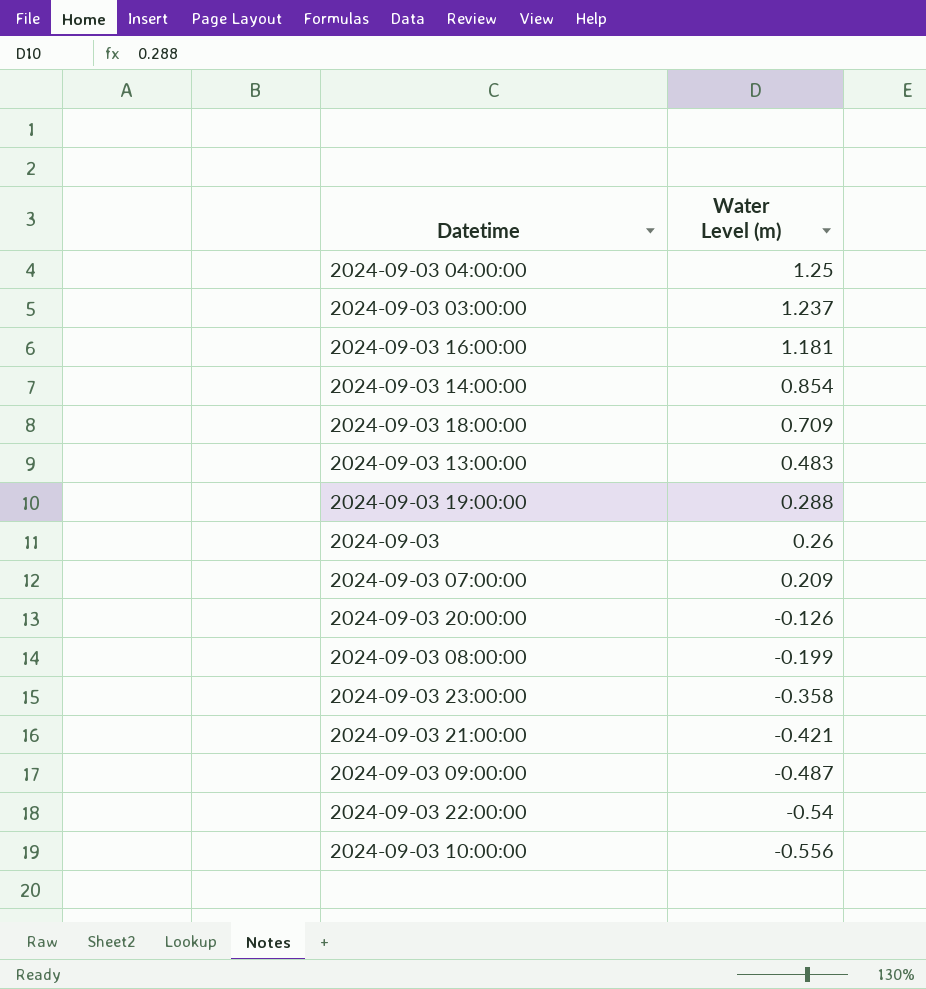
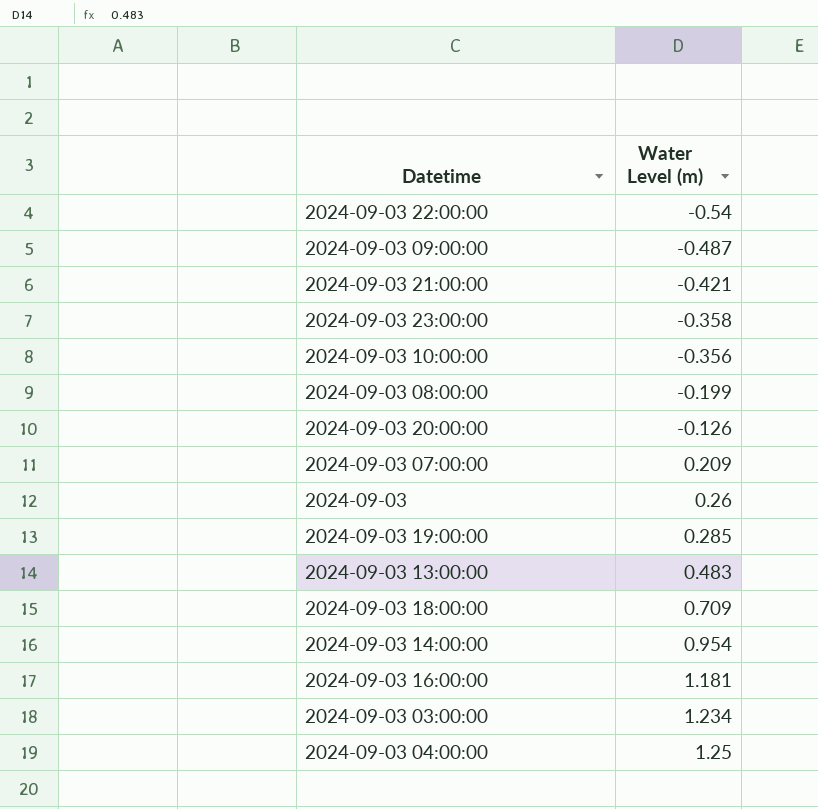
row order: Water Level (m) descending -> Water Level (m) ascending
2024-09-03 10:00:00 | Water Level (m): -0.556 -> -0.356
2024-09-03 19:00:00 | Water Level (m): 0.288 -> 0.285
2024-09-03 14:00:00 | Water Level (m): 0.854 -> 0.954
2024-09-03 03:00:00 | Water Level (m): 1.237 -> 1.234

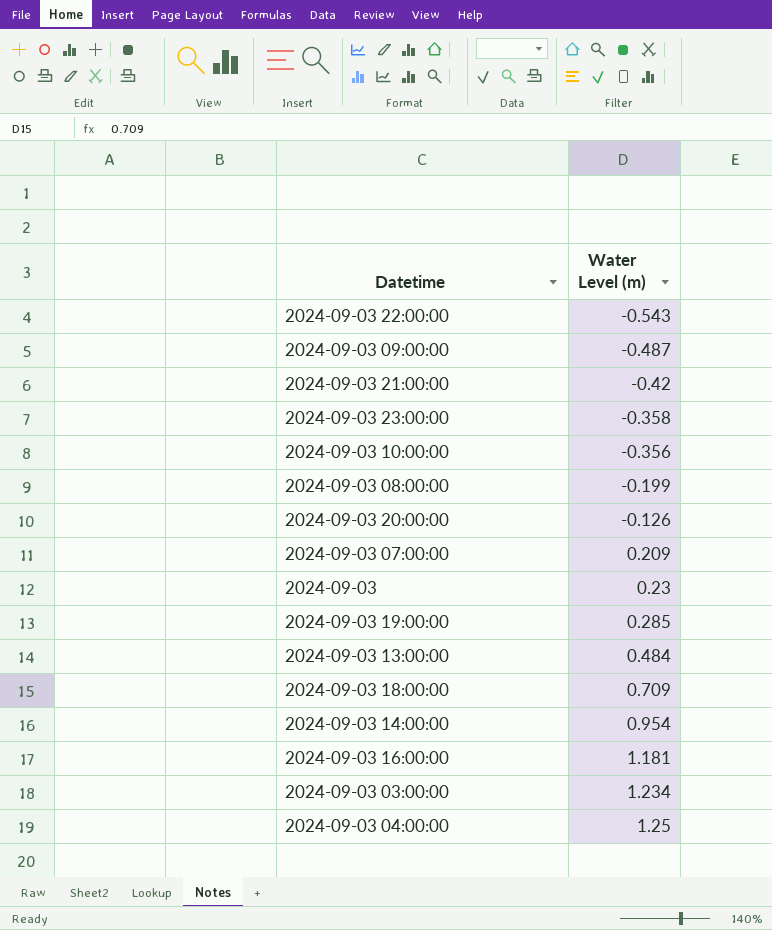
2024-09-03 22:00:00 | Water Level (m): -0.54 -> -0.543
2024-09-03 21:00:00 | Water Level (m): -0.421 -> -0.42
2024-09-03 | Water Level (m): 0.26 -> 0.23
2024-09-03 13:00:00 | Water Level (m): 0.483 -> 0.484

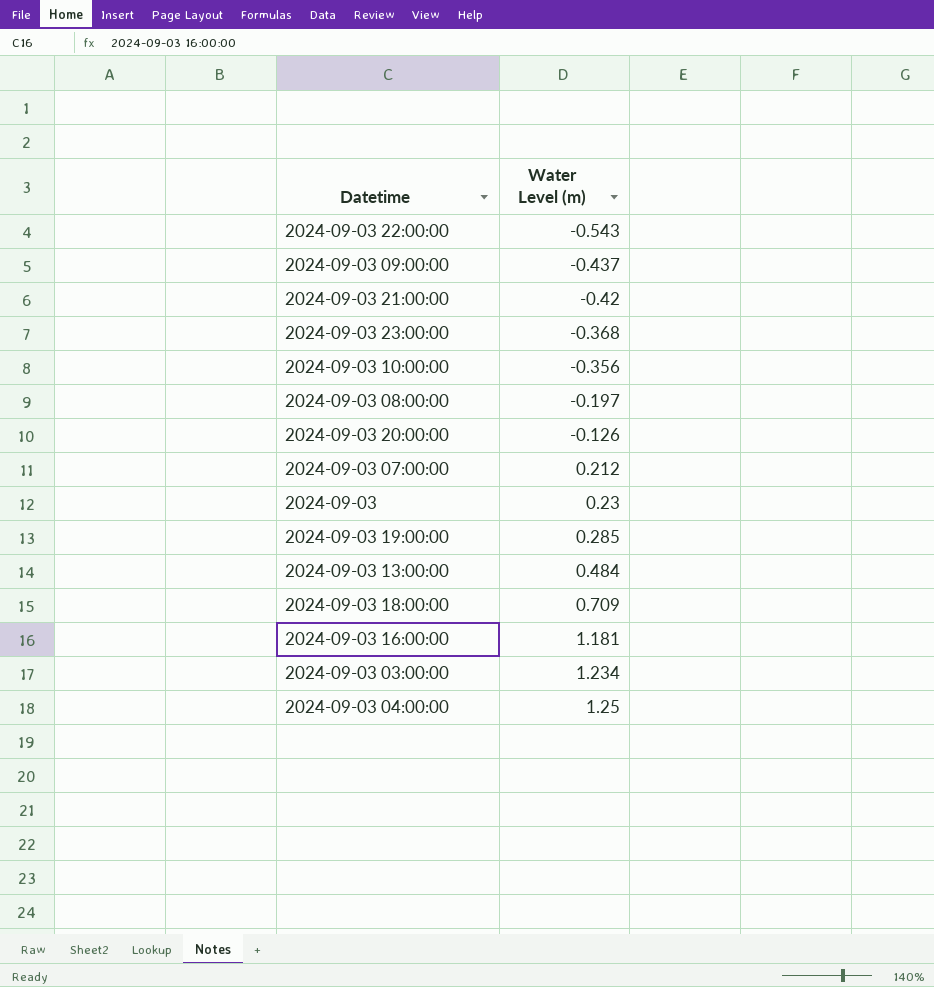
row 2024-09-03 14:00:00: 0.954 -> none
2024-09-03 09:00:00 | Water Level (m): -0.487 -> -0.437
2024-09-03 23:00:00 | Water Level (m): -0.358 -> -0.368
2024-09-03 08:00:00 | Water Level (m): -0.199 -> -0.197
2024-09-03 07:00:00 | Water Level (m): 0.209 -> 0.212

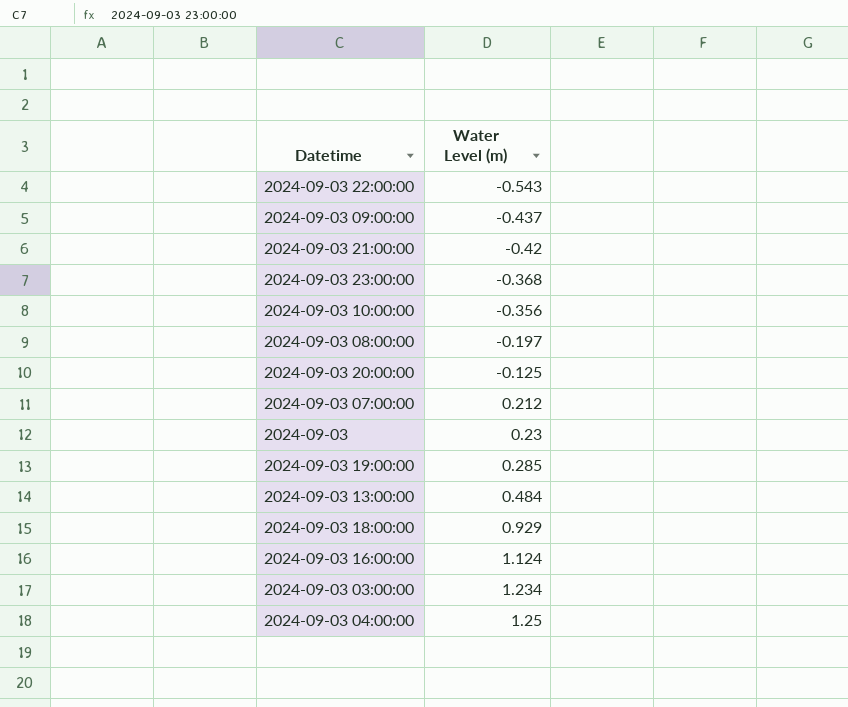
2024-09-03 20:00:00 | Water Level (m): -0.126 -> -0.125
2024-09-03 18:00:00 | Water Level (m): 0.709 -> 0.929
2024-09-03 16:00:00 | Water Level (m): 1.181 -> 1.124

